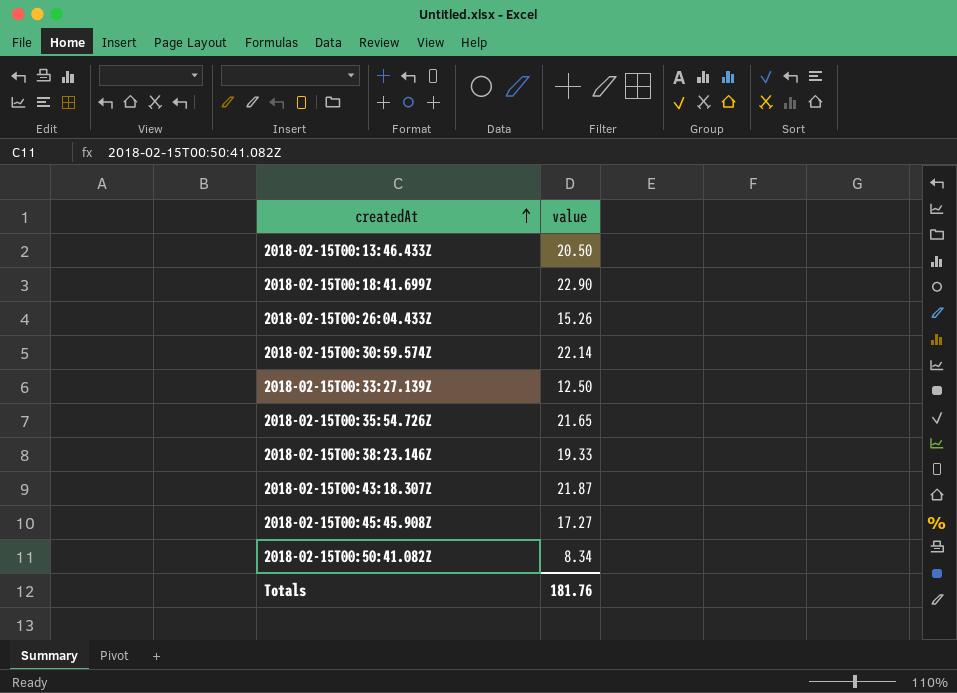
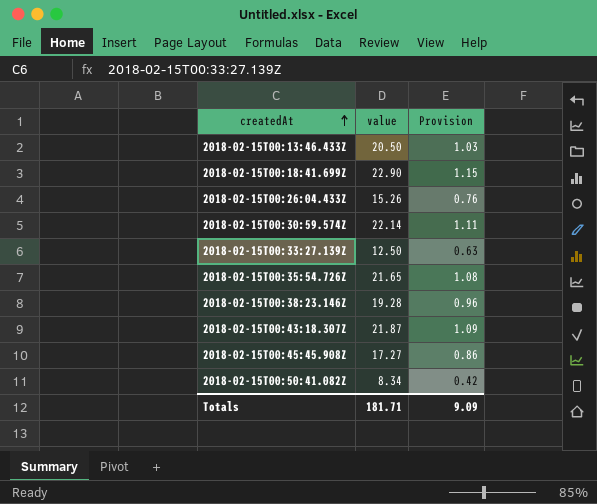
column Provision | formula: none -> [value] * 0.05
2018-02-15T00:38:23.146Z | value: 19.33 -> 19.28
Totals | value: 181.76 -> 181.71

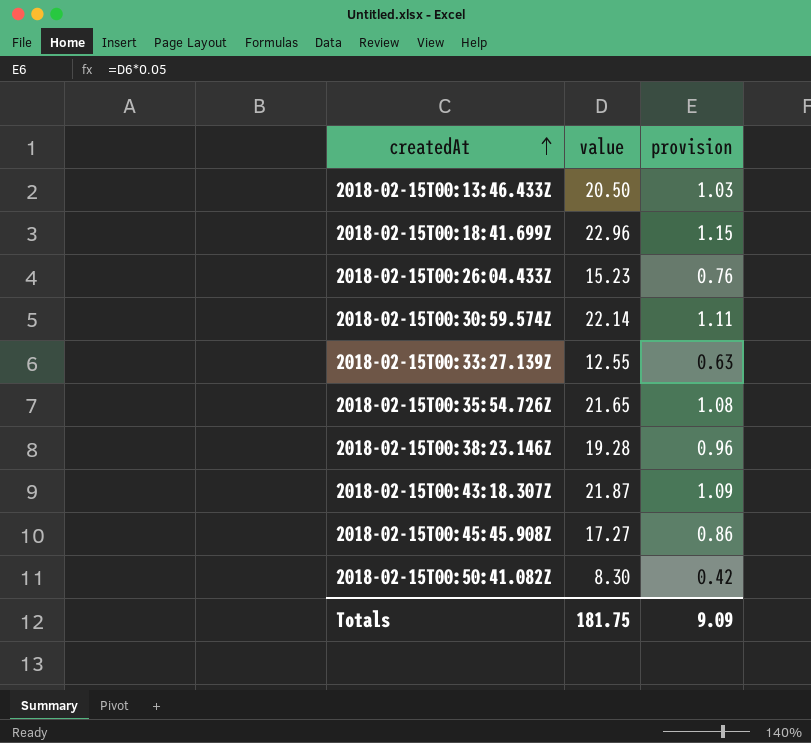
column name: Provision -> provision
2018-02-15T00:18:41.699Z | value: 22.90 -> 22.96
2018-02-15T00:26:04.433Z | value: 15.26 -> 15.23
2018-02-15T00:33:27.139Z | value: 12.50 -> 12.55
2018-02-15T00:50:41.082Z | value: 8.34 -> 8.30
Totals | value: 181.71 -> 181.75

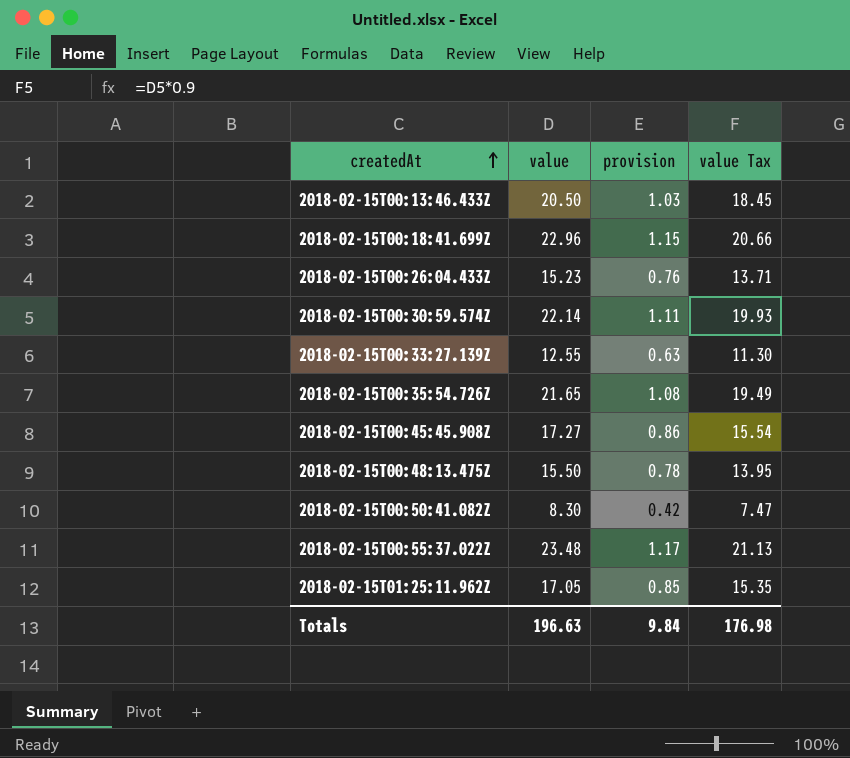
column value Tax | formula: none -> [value] * 0.9
row 2018-02-15T00:38:23.146Z: 19.28 | 0.96 -> none
row 2018-02-15T00:43:18.307Z: 21.87 | 1.09 -> none
row 2018-02-15T00:48:13.475Z: none -> 15.50 | 0.78 | 13.95
row 2018-02-15T00:55:37.022Z: none -> 23.48 | 1.17 | 21.13
row 2018-02-15T01:25:11.962Z: none -> 17.05 | 0.85 | 15.35
Totals | value: 181.75 -> 196.63
Totals | provision: 9.09 -> 9.84

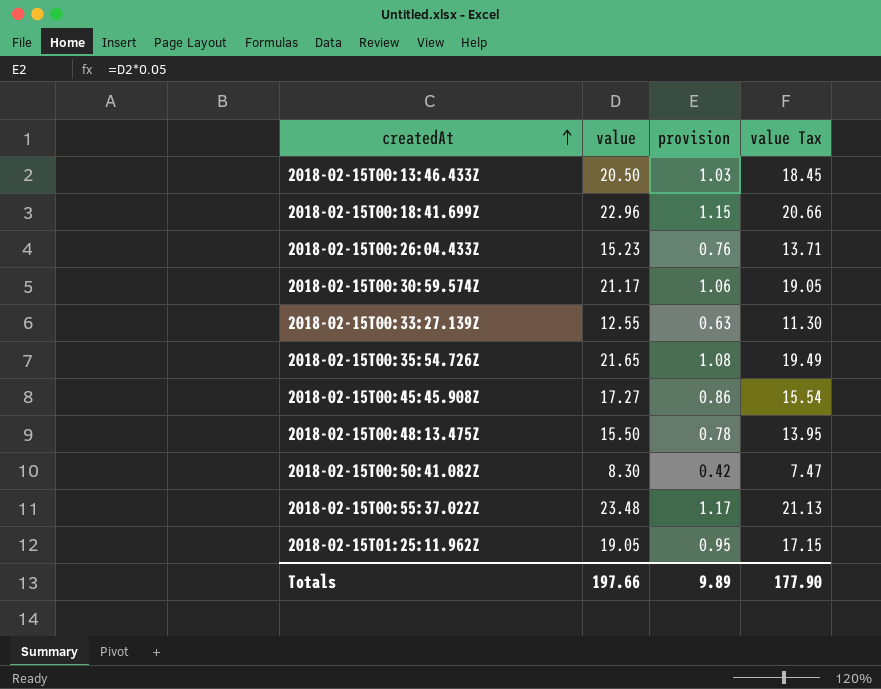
2018-02-15T00:30:59.574Z | value: 22.14 -> 21.17
2018-02-15T00:30:59.574Z | provision: 1.11 -> 1.06
2018-02-15T00:30:59.574Z | value Tax: 19.93 -> 19.05
2018-02-15T01:25:11.962Z | value: 17.05 -> 19.05
2018-02-15T01:25:11.962Z | provision: 0.85 -> 0.95
2018-02-15T01:25:11.962Z | value Tax: 15.35 -> 17.15
Totals | value: 196.63 -> 197.66
Totals | provision: 9.84 -> 9.89
Totals | value Tax: 176.98 -> 177.90

